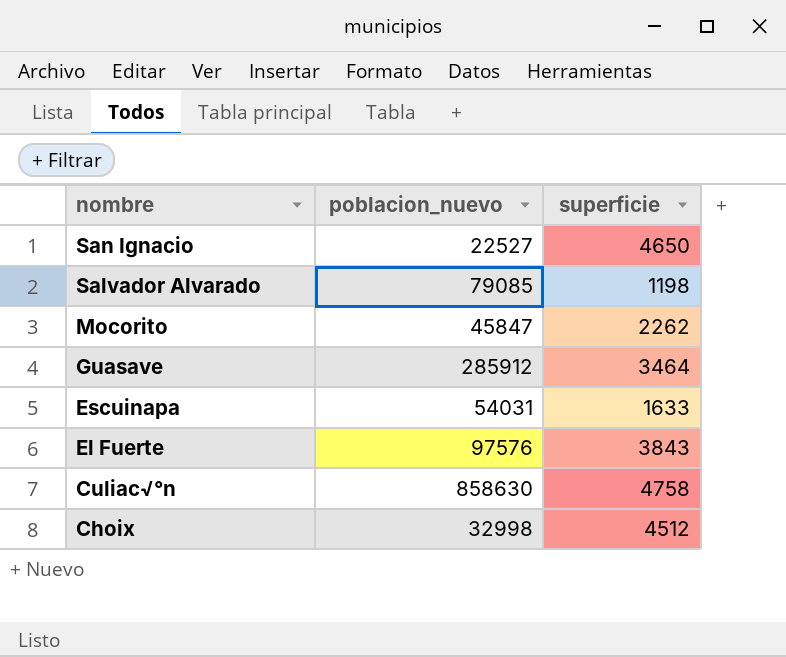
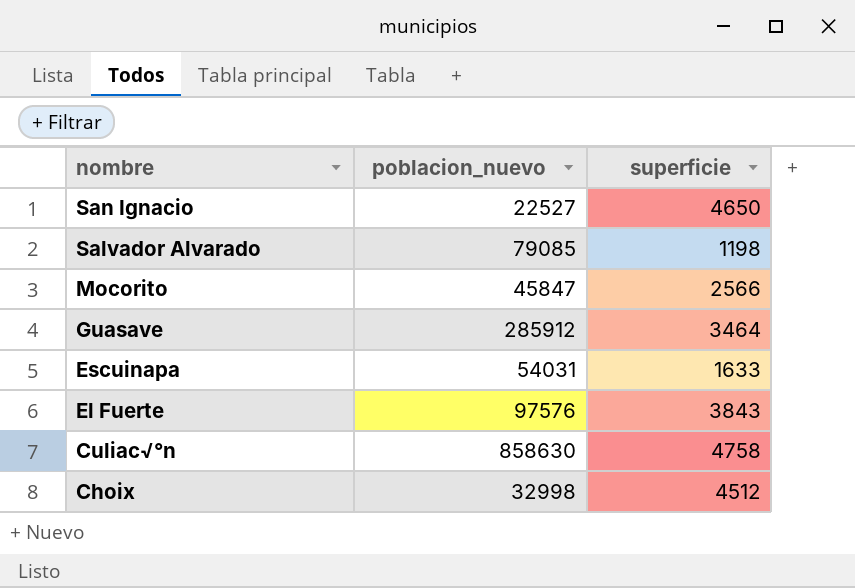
Mocorito | superficie: 2262 -> 2566

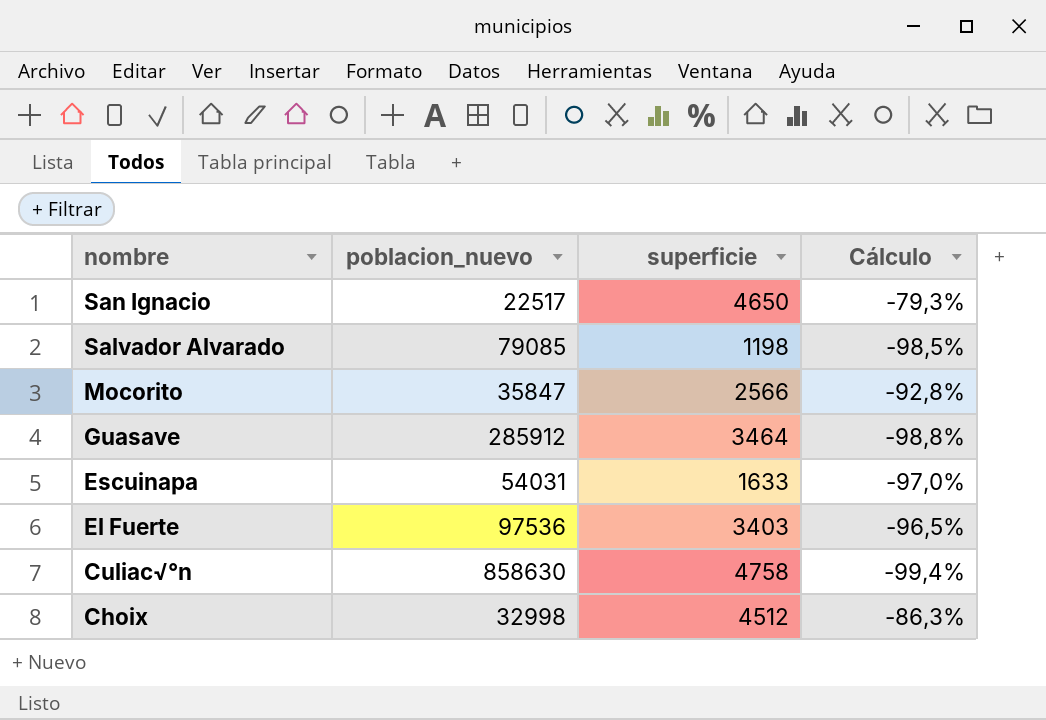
column Cálculo | formula: none -> ([superficie] - [poblacion_nuevo]) / [poblacion_nuevo]
San Ignacio | poblacion_nuevo: 22527 -> 22517
Mocorito | poblacion_nuevo: 45847 -> 35847
El Fuerte | poblacion_nuevo: 97576 -> 97536
El Fuerte | superficie: 3843 -> 3403

